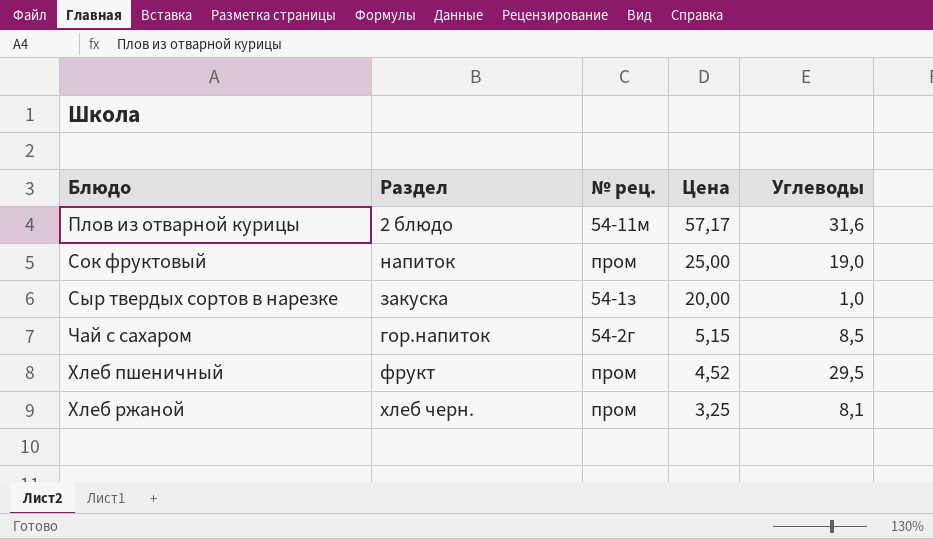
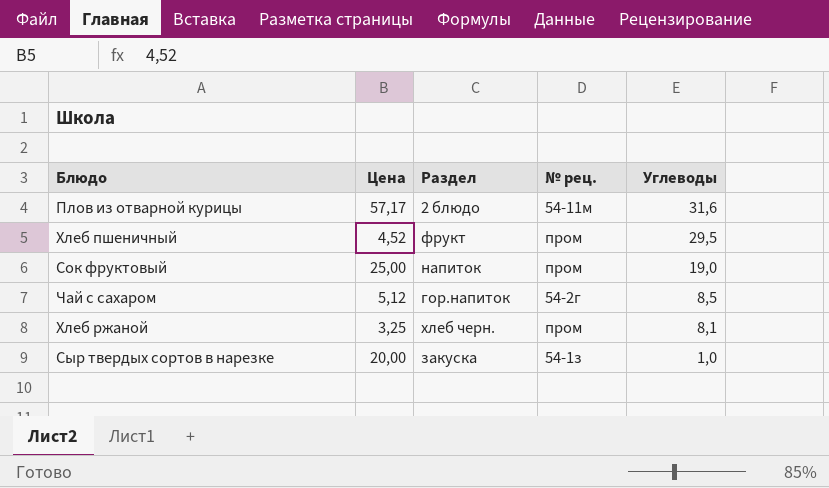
row order: Цена descending -> Углеводы descending
column Цена | position: 4 -> 2
Чай с сахаром | Цена: 5,15 -> 5,12

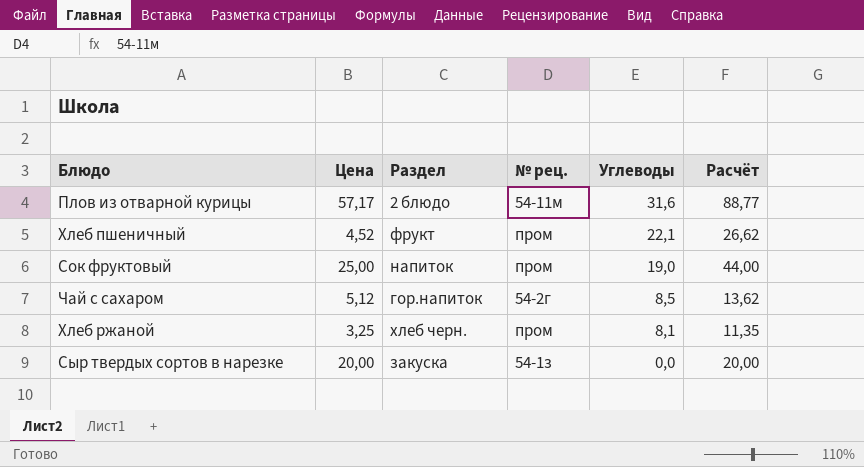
column Расчёт | formula: none -> [Цена] + [Углеводы]
Хлеб пшеничный | Углеводы: 29,5 -> 22,1
Сыр твердых сортов в нарезке | Углеводы: 1,0 -> 0,0

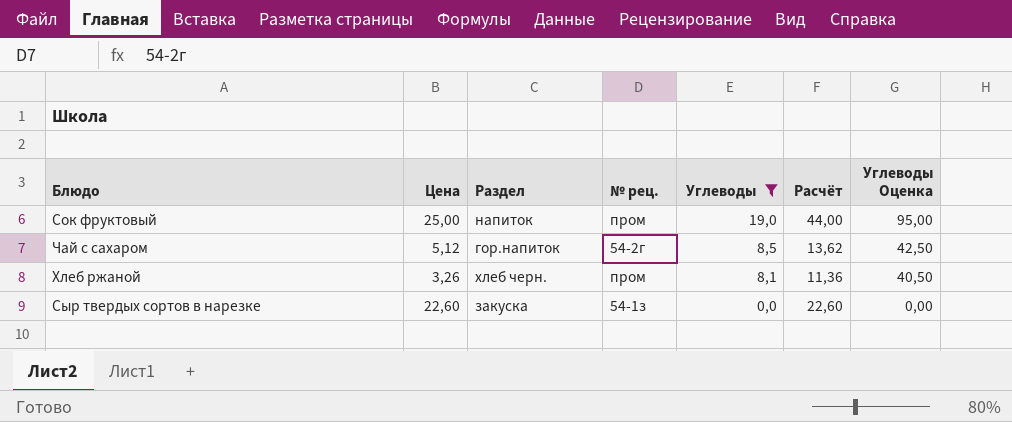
filter: none -> Углеводы <= 19,0
column Углеводы Оценка | formula: none -> [Углеводы] * 5
Хлеб ржаной | Цена: 3,25 -> 3,26
Хлеб ржаной | Расчёт: 11,35 -> 11,36
Сыр твердых сортов в нарезке | Цена: 20,00 -> 22,60
Сыр твердых сортов в нарезке | Расчёт: 20,00 -> 22,60

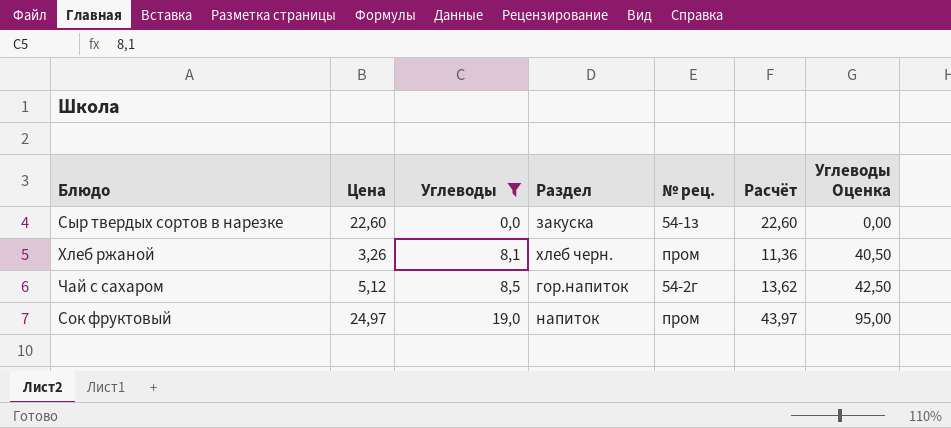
row order: Углеводы descending -> Углеводы ascending
column Углеводы | position: 5 -> 3
Сок фруктовый | Цена: 25,00 -> 24,97
Сок фруктовый | Расчёт: 44,00 -> 43,97

